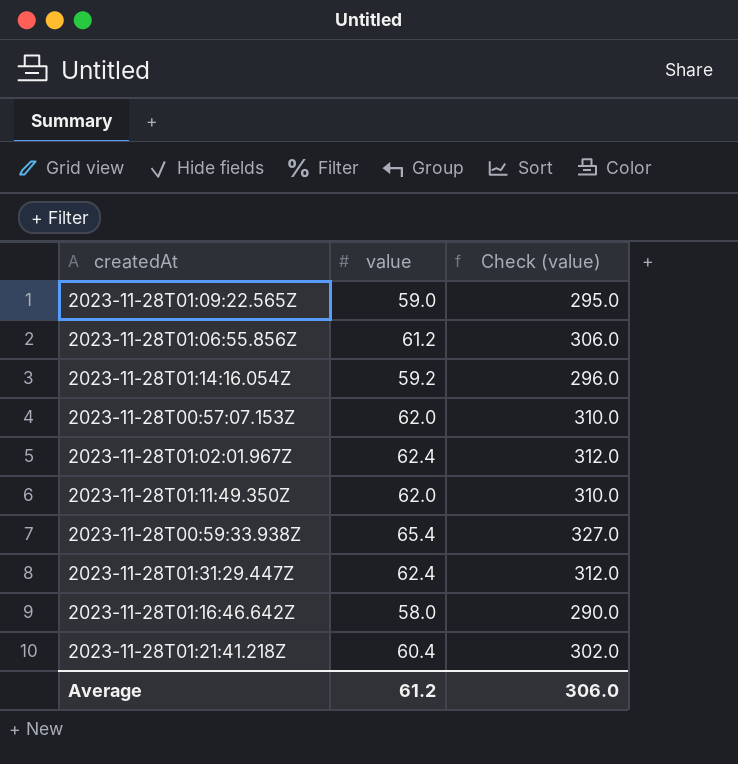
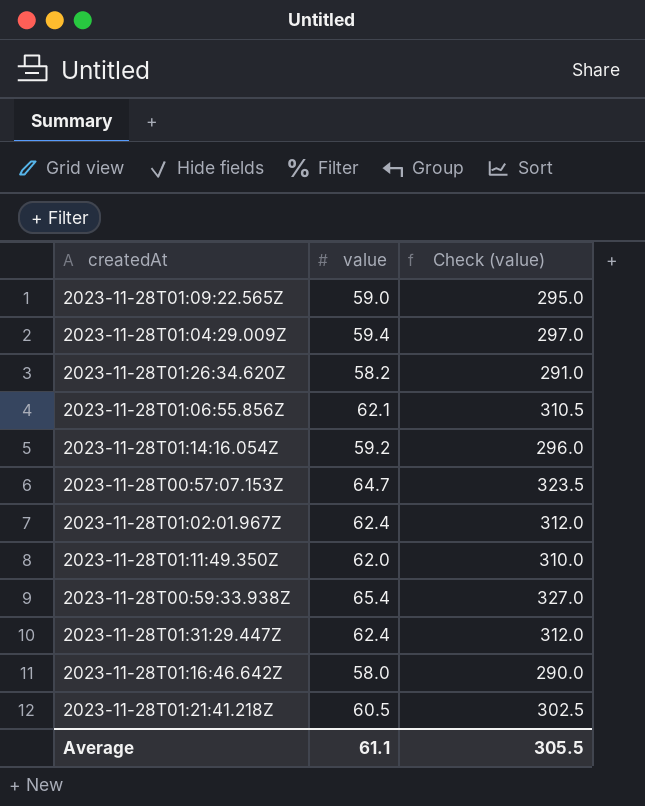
row 2023-11-28T01:04:29.009Z: none -> 59.4 | 297.0
row 2023-11-28T01:26:34.620Z: none -> 58.2 | 291.0
2023-11-28T01:06:55.856Z | value: 61.2 -> 62.1
2023-11-28T01:06:55.856Z | Check (value): 306.0 -> 310.5
2023-11-28T00:57:07.153Z | value: 62.0 -> 64.7
2023-11-28T00:57:07.153Z | Check (value): 310.0 -> 323.5
2023-11-28T01:21:41.218Z | value: 60.4 -> 60.5
2023-11-28T01:21:41.218Z | Check (value): 302.0 -> 302.5
Average | value: 61.2 -> 61.1
Average | Check (value): 306.0 -> 305.5

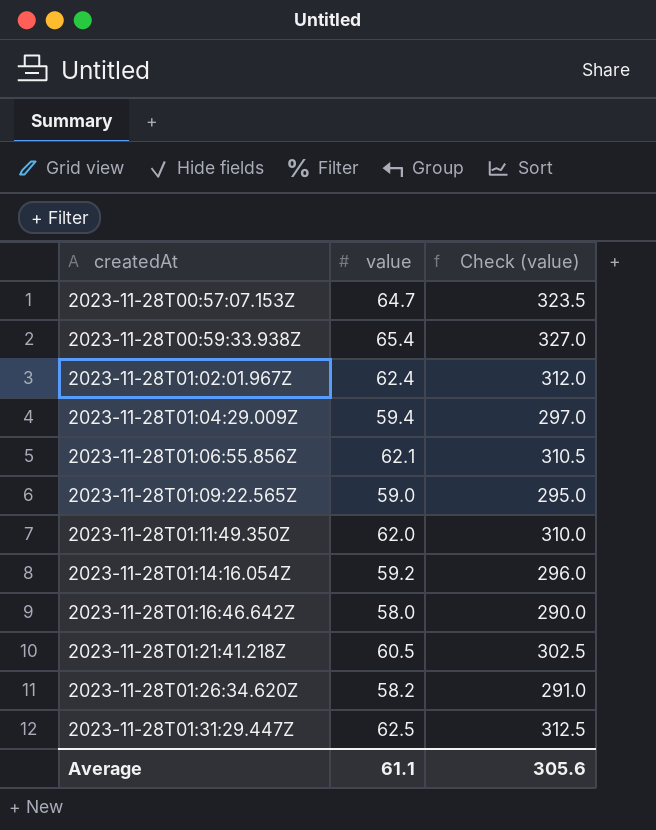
row order: none -> createdAt ascending
2023-11-28T01:31:29.447Z | value: 62.4 -> 62.5
2023-11-28T01:31:29.447Z | Check (value): 312.0 -> 312.5
Average | Check (value): 305.5 -> 305.6

